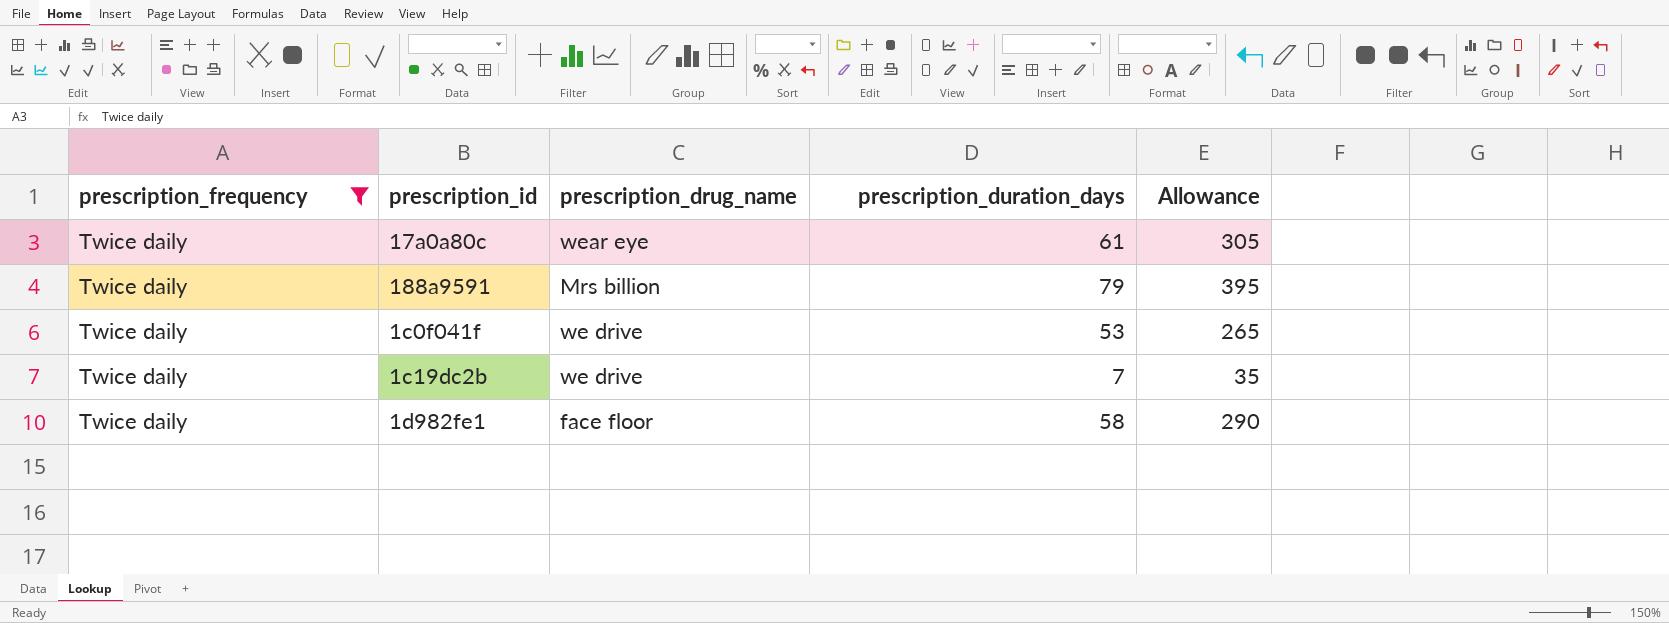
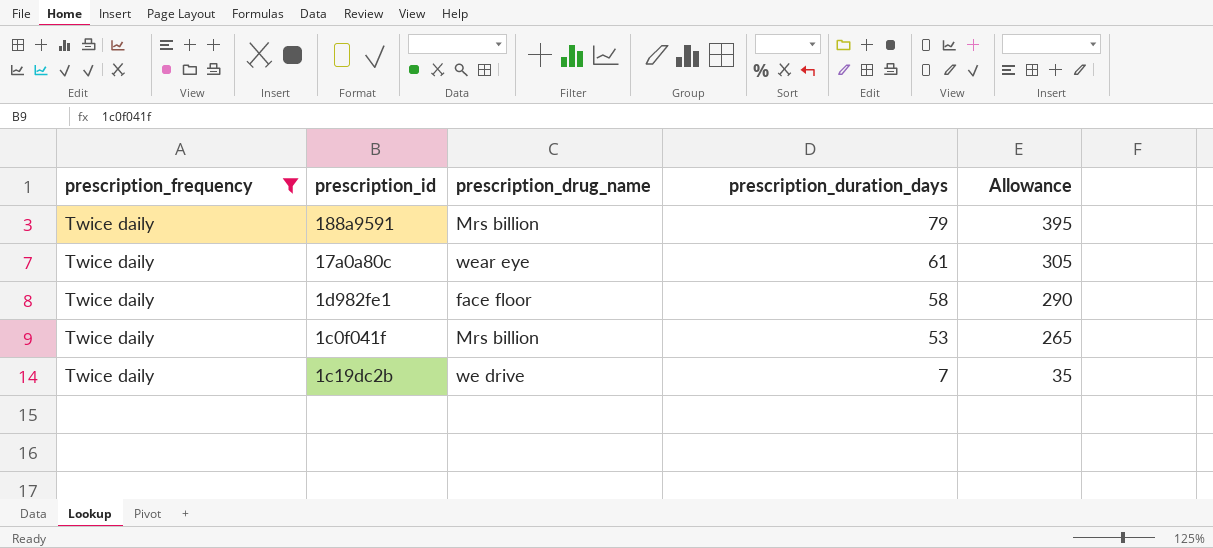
row order: none -> prescription_duration_days descending
1c0f041f | prescription_drug_name: we drive -> Mrs billion

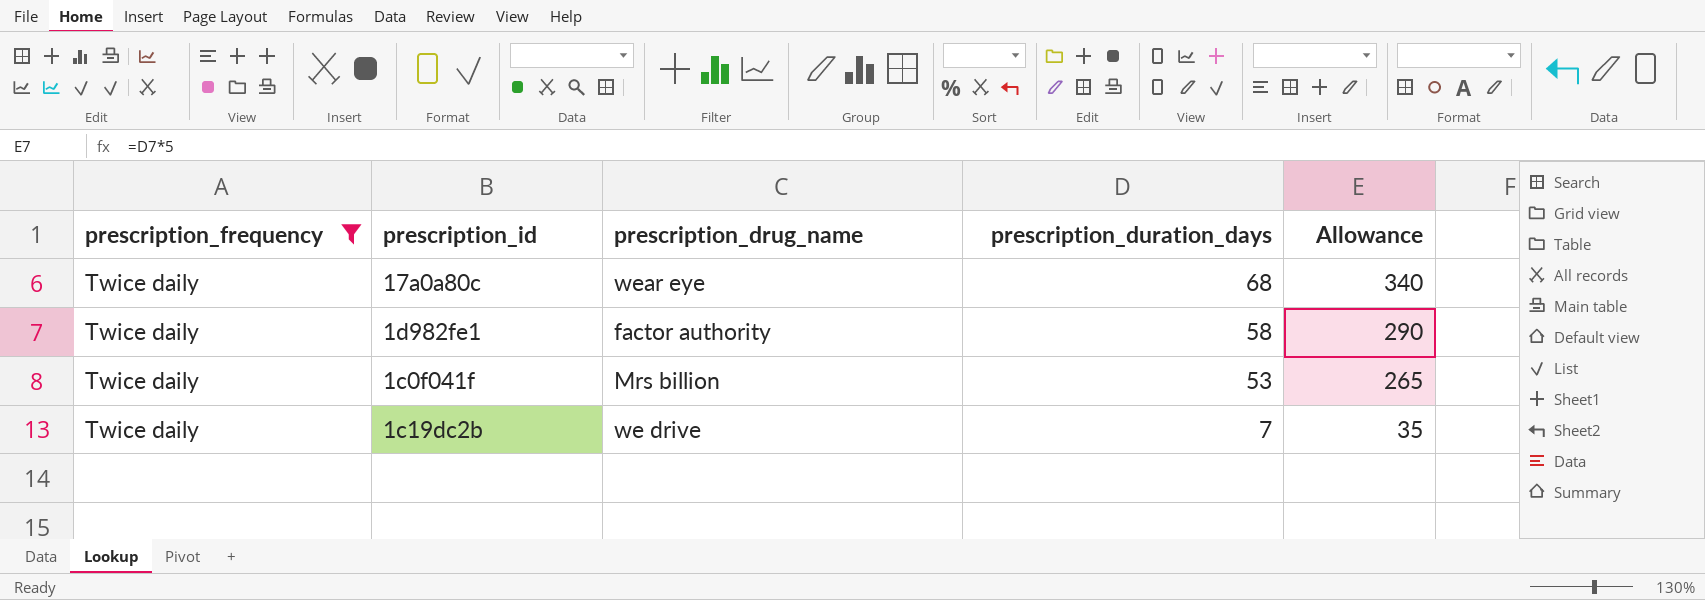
row 188a9591: Twice daily | Mrs billion | 79 | 395 -> none
17a0a80c | prescription_duration_days: 61 -> 68
17a0a80c | Allowance: 305 -> 340
1d982fe1 | prescription_drug_name: face floor -> factor authority

